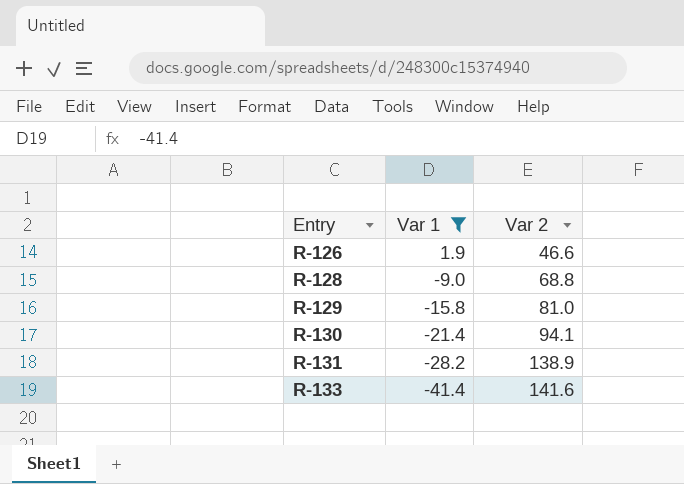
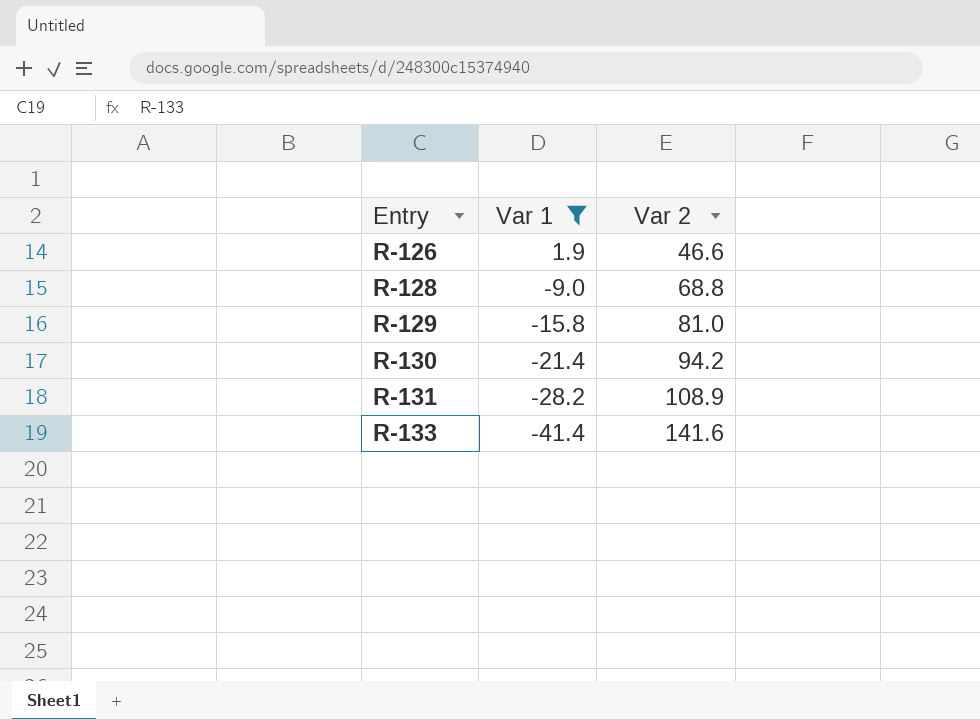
R-130 | Var 2: 94.1 -> 94.2
R-131 | Var 2: 138.9 -> 108.9

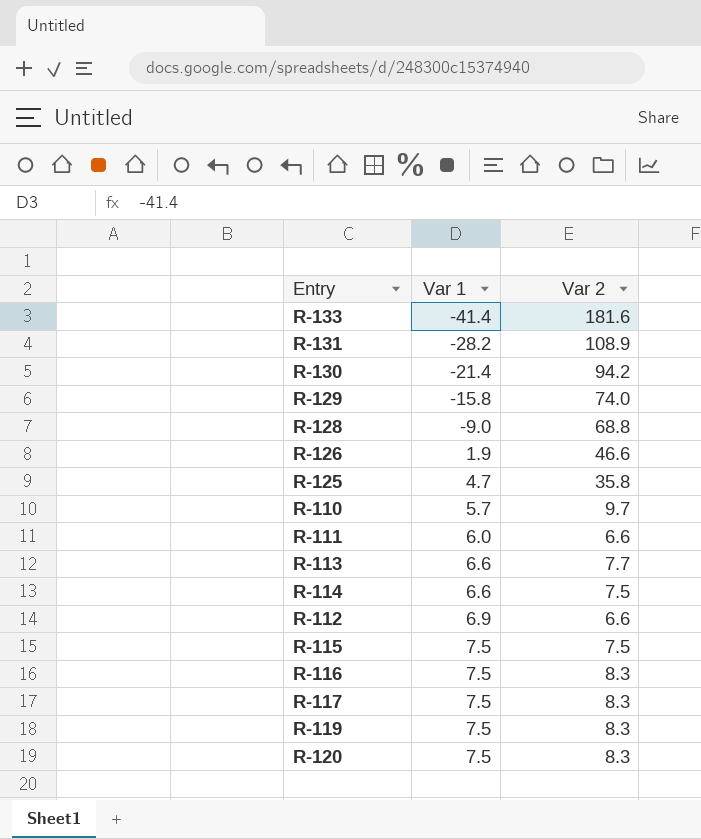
filter: Var 1 <= 1.9 -> none
row order: Entry ascending -> Var 1 ascending
R-133 | Var 2: 141.6 -> 181.6
R-129 | Var 2: 81.0 -> 74.0

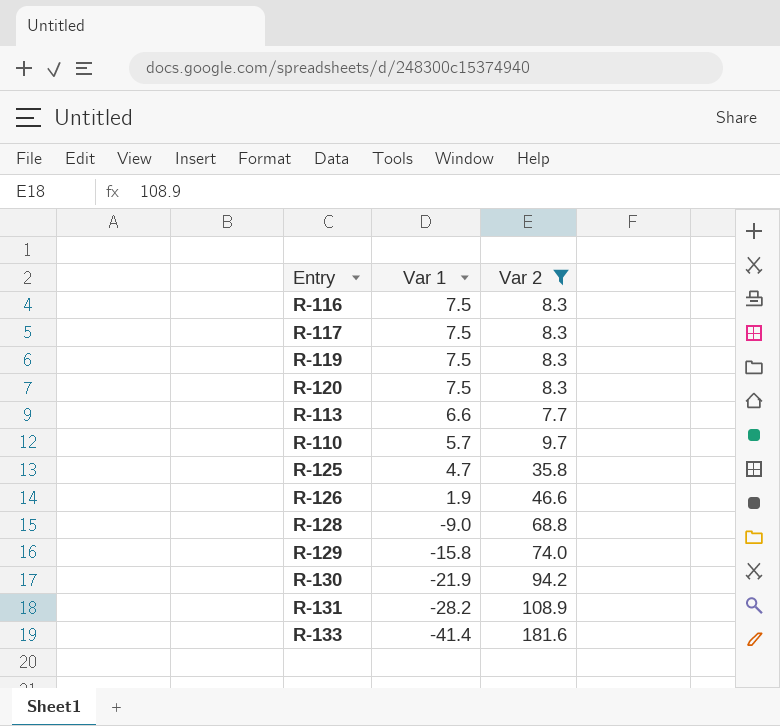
filter: none -> Var 2 >= 7.7
row order: Var 1 ascending -> Var 1 descending
R-130 | Var 1: -21.4 -> -21.9

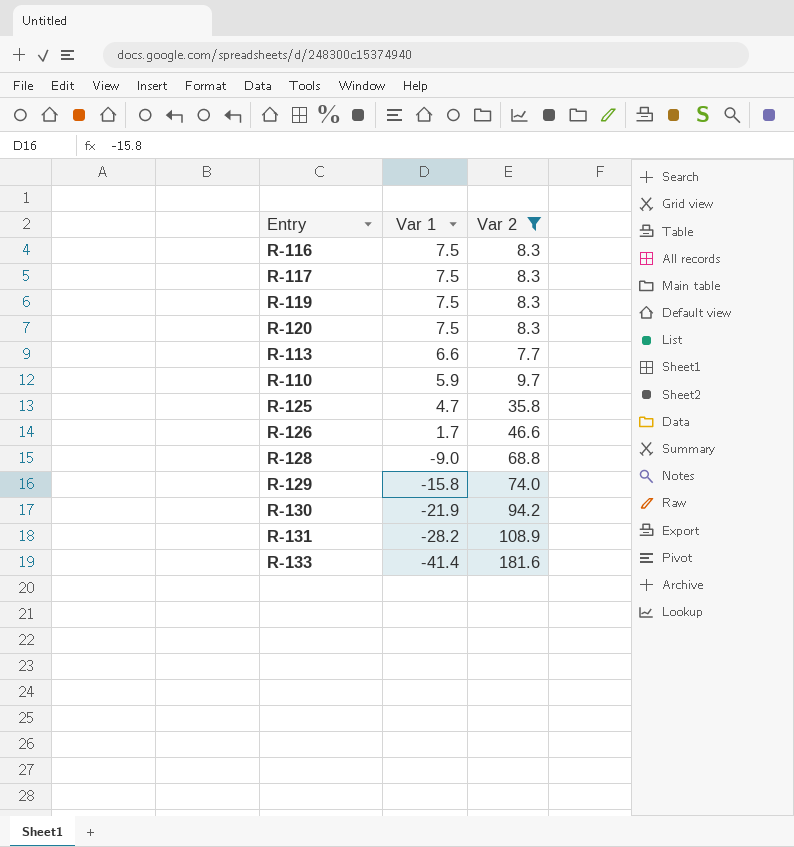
R-110 | Var 1: 5.7 -> 5.9
R-126 | Var 1: 1.9 -> 1.7

